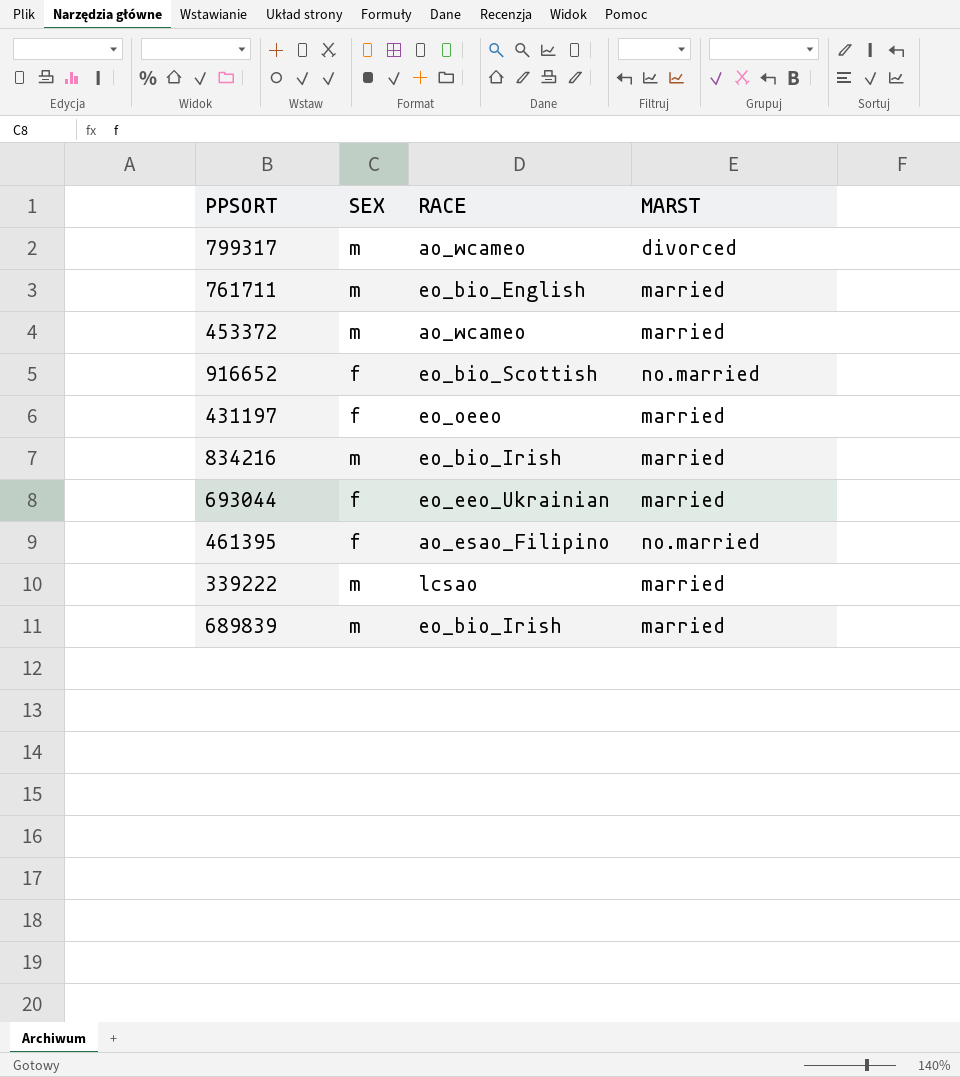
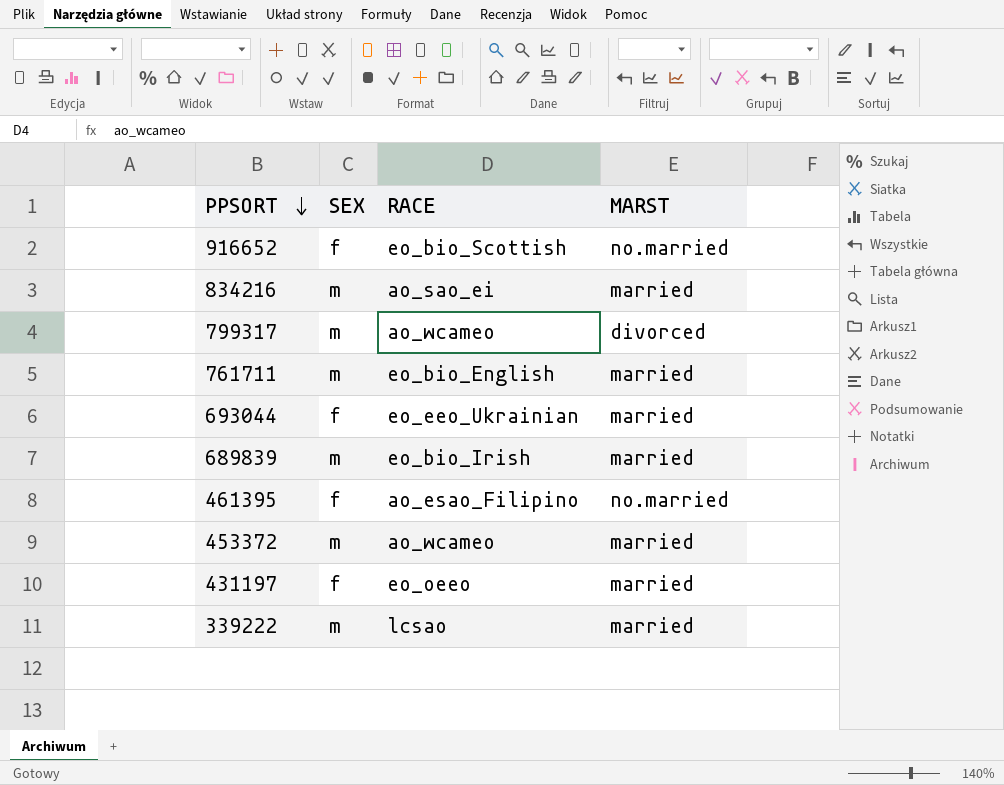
row order: none -> PPSORT descending
834216 | RACE: eo_bio_Irish -> ao_sao_ei

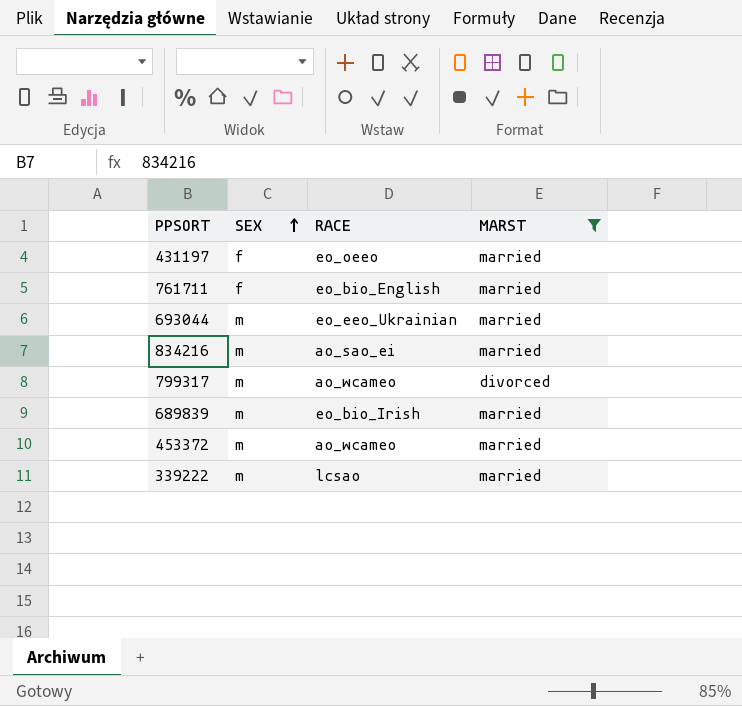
filter: none -> MARST != no.married
row order: PPSORT descending -> SEX ascending
761711 | SEX: m -> f
693044 | SEX: f -> m

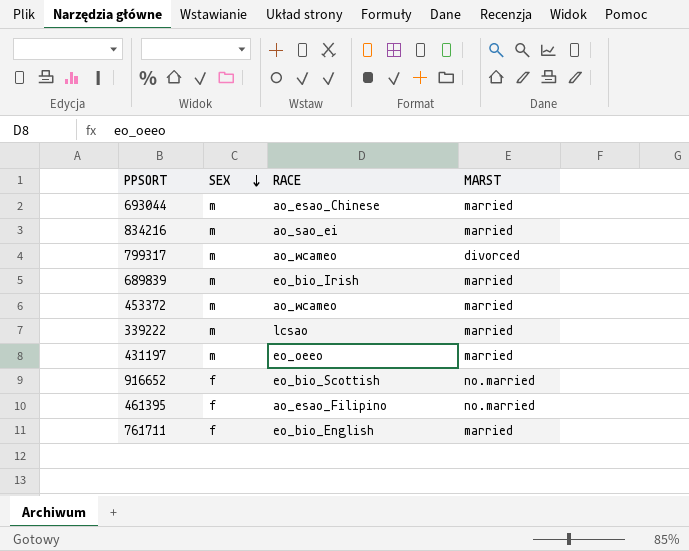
filter: MARST != no.married -> none
row order: SEX ascending -> SEX descending
693044 | RACE: eo_eeo_Ukrainian -> ao_esao_Chinese
431197 | SEX: f -> m

